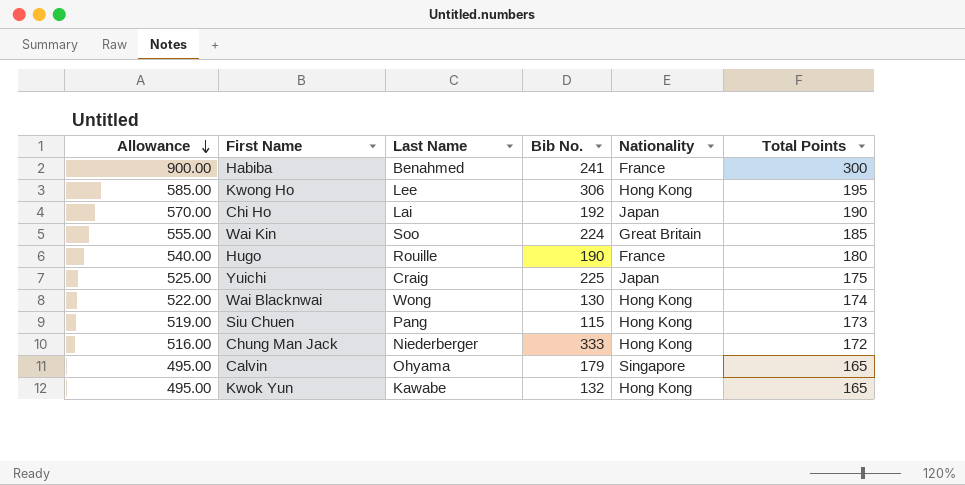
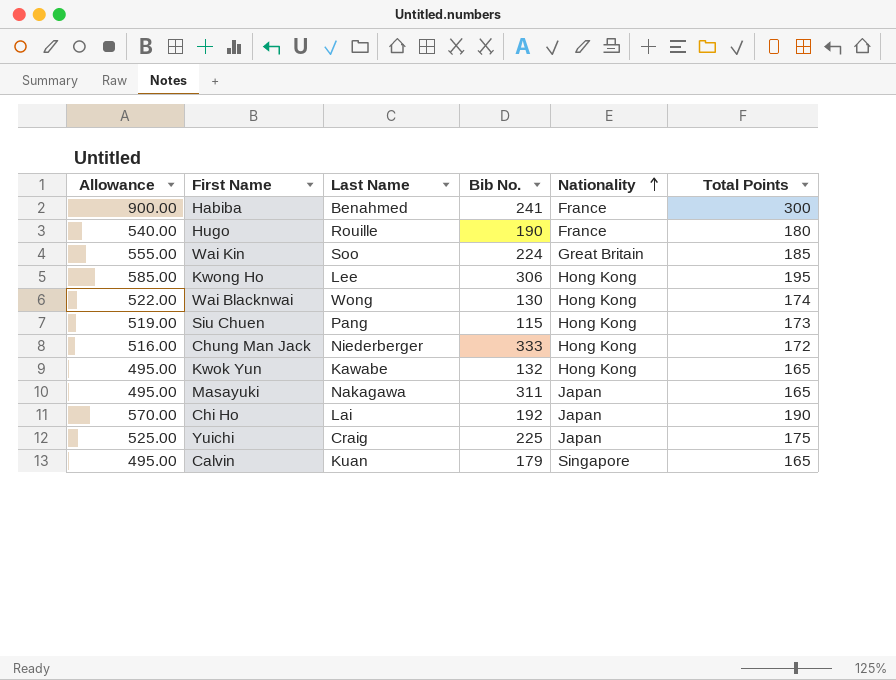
row order: Allowance descending -> Nationality ascending
row Masayuki: none -> 495.00 | Nakagawa | 311 | Japan | 165
Calvin | Last Name: Ohyama -> Kuan

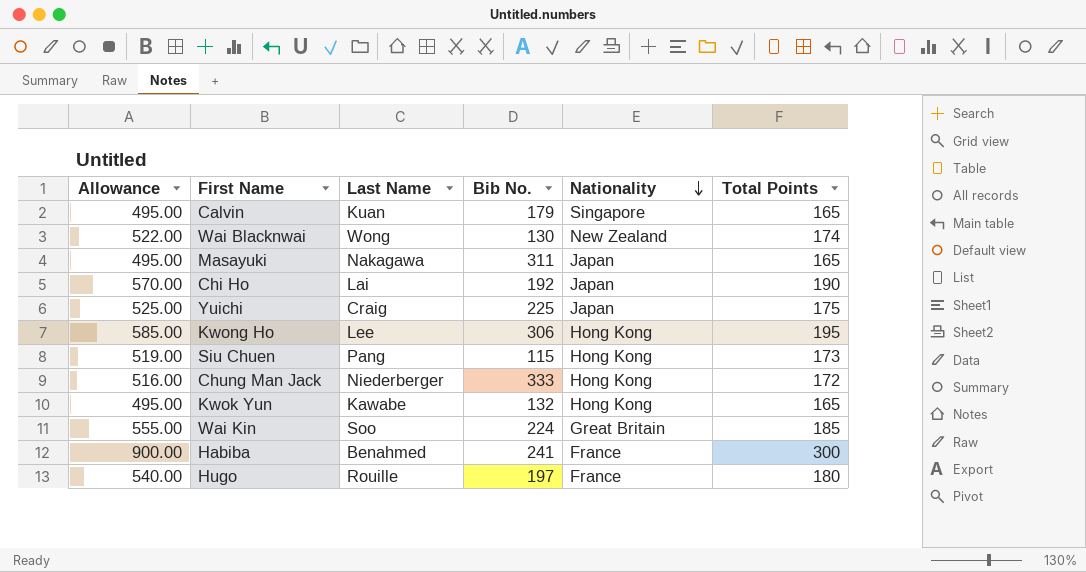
row order: Nationality ascending -> Nationality descending
Wai Blacknwai | Nationality: Hong Kong -> New Zealand
Hugo | Bib No.: 190 -> 197

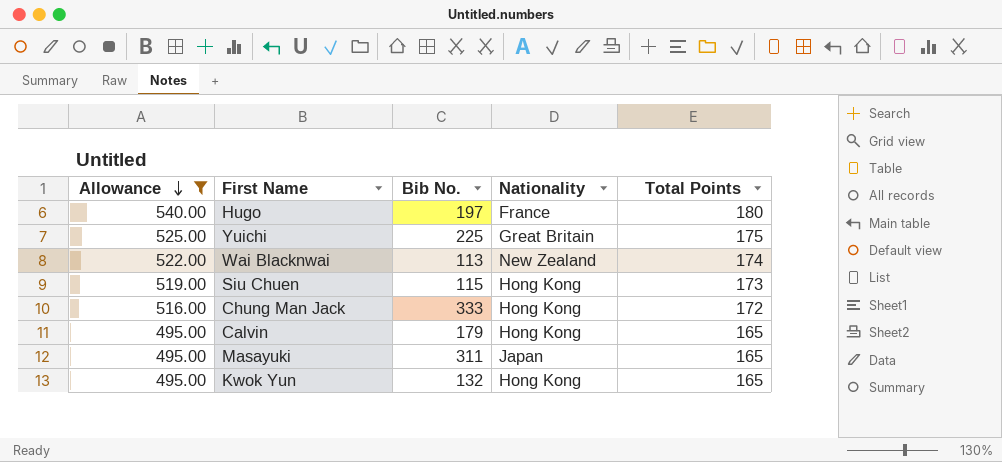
filter: none -> Allowance <= 540.00
row order: Nationality descending -> Allowance descending
column Last Name | position: 3 -> none
Yuichi | Nationality: Japan -> Great Britain
Wai Blacknwai | Bib No.: 130 -> 113
Calvin | Nationality: Singapore -> Hong Kong

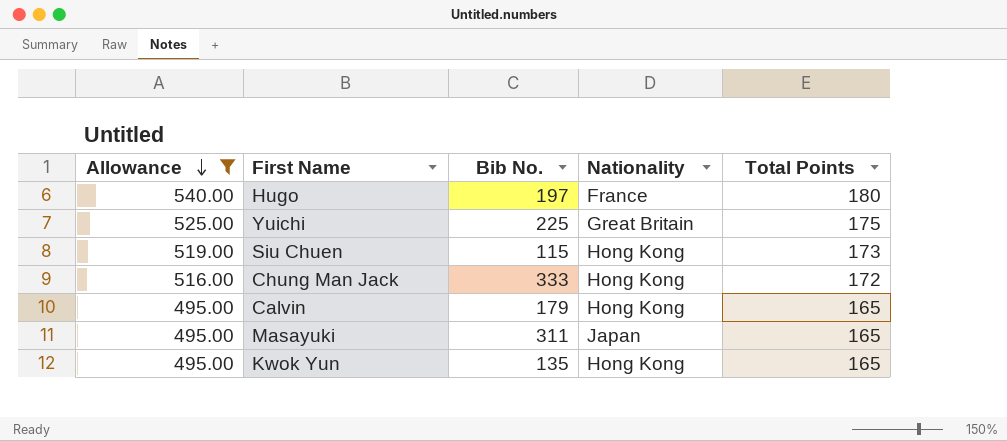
row Wai Blacknwai: 522.00 | 113 | New Zealand | 174 -> none
Kwok Yun | Bib No.: 132 -> 135

